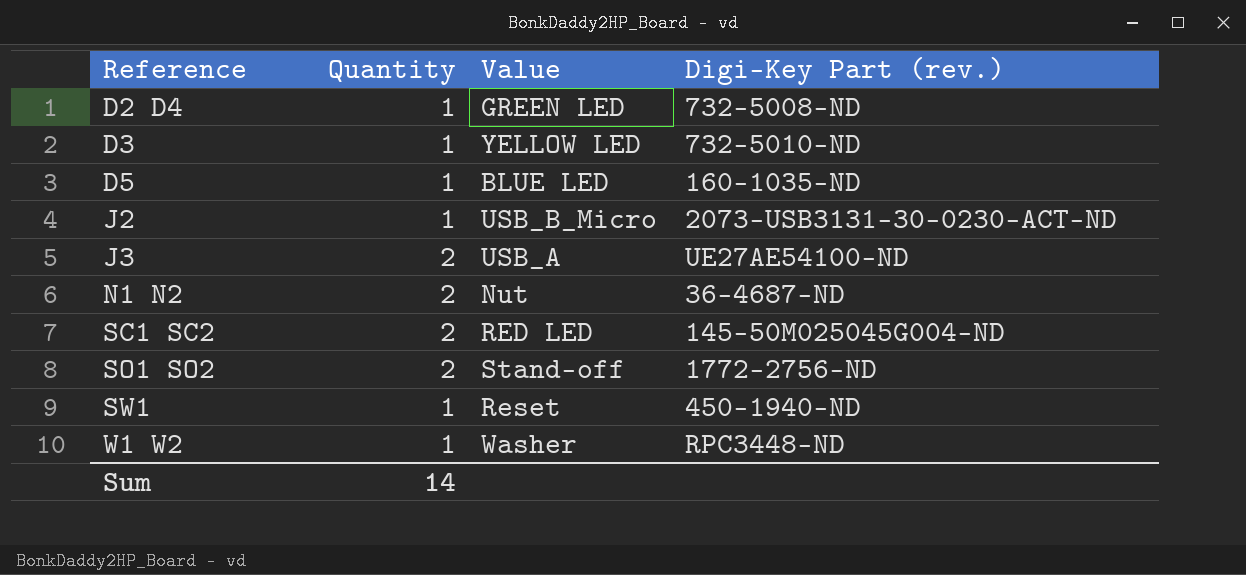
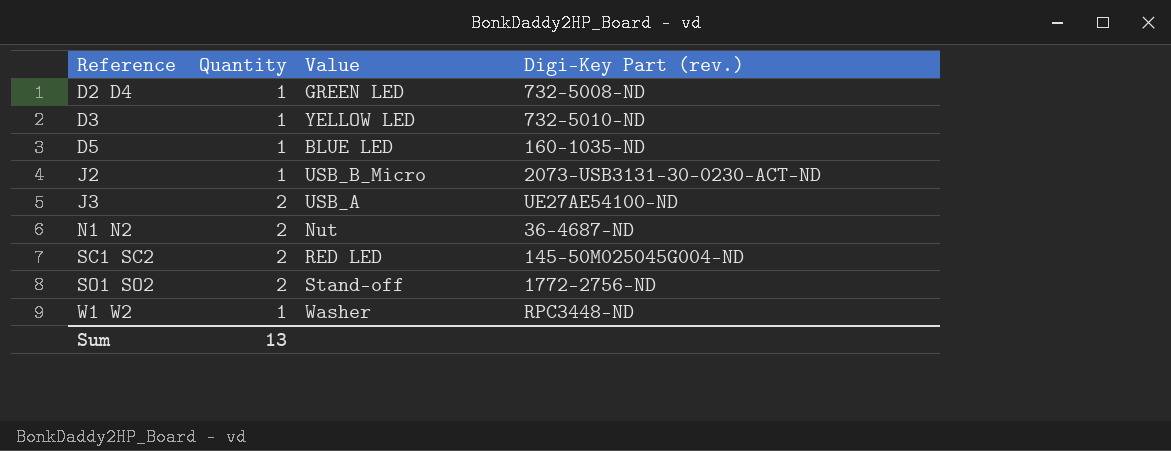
row SW1: 1 | Reset | 450-1940-ND -> none
Sum | Quantity: 14 -> 13

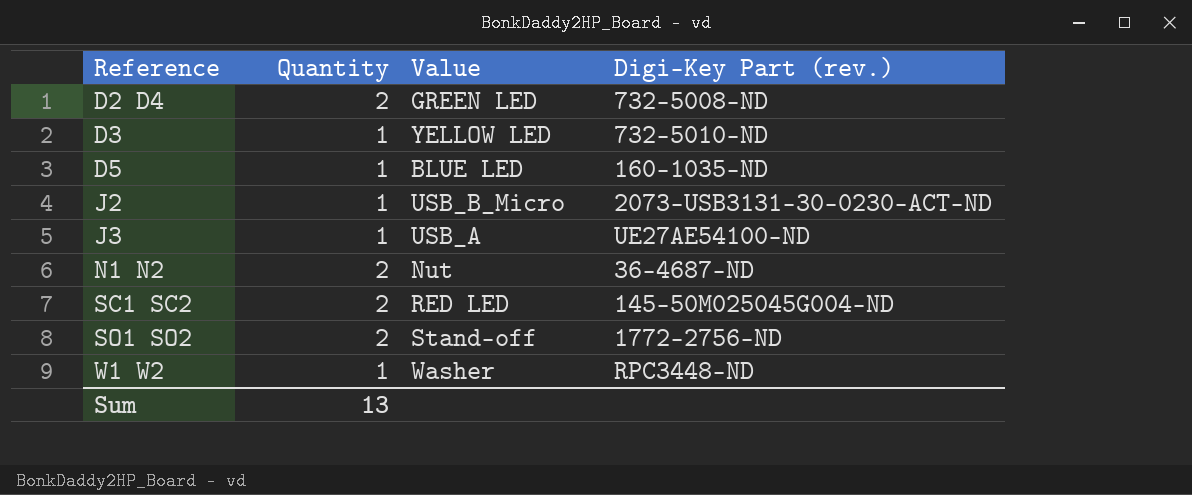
D2 D4 | Quantity: 1 -> 2
J3 | Quantity: 2 -> 1

